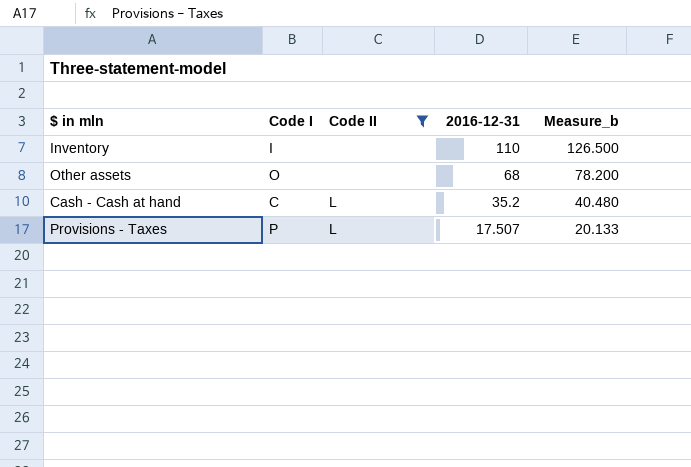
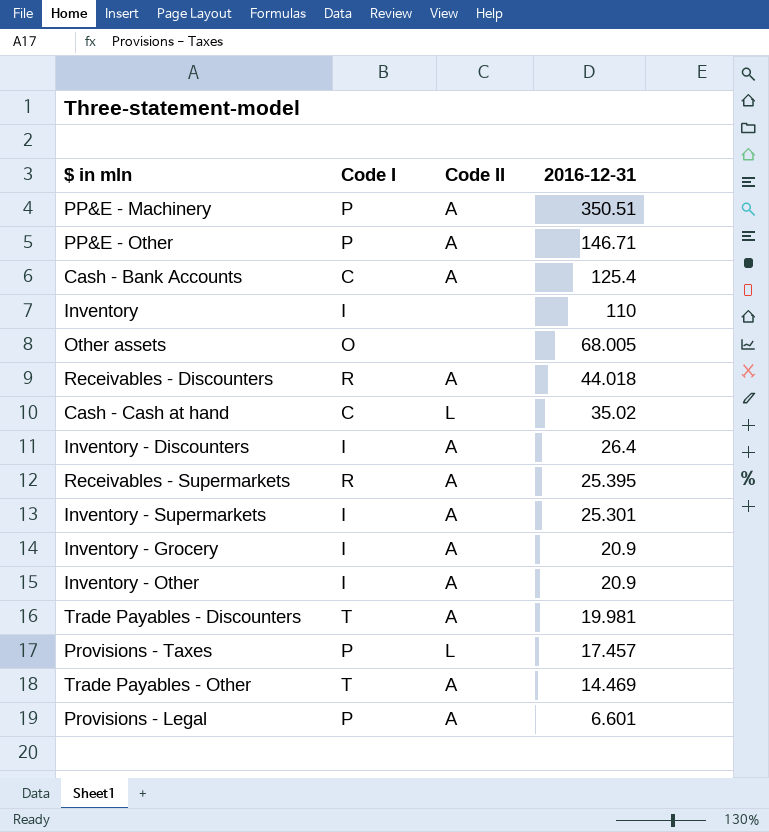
filter: Code II != A -> none
column Measure_b | formula: [2016-12-31] * 1.15 -> none
Other assets | 2016-12-31: 68 -> 68.005
Cash - Cash at hand | 2016-12-31: 35.2 -> 35.02
Provisions - Taxes | 2016-12-31: 17.507 -> 17.457

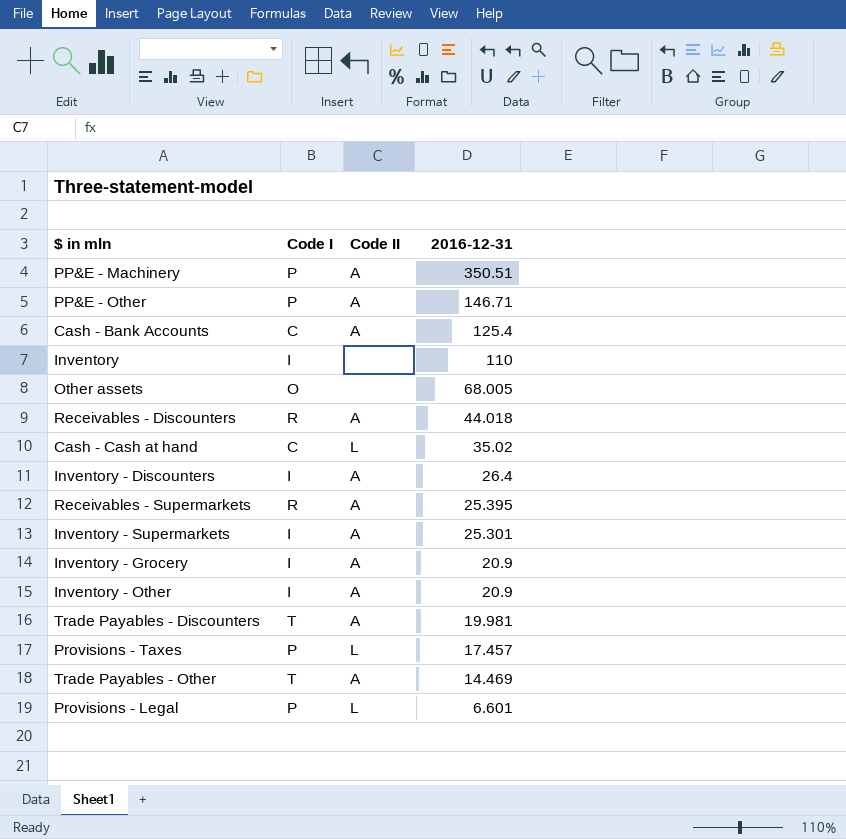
Provisions - Legal | Code II: A -> L

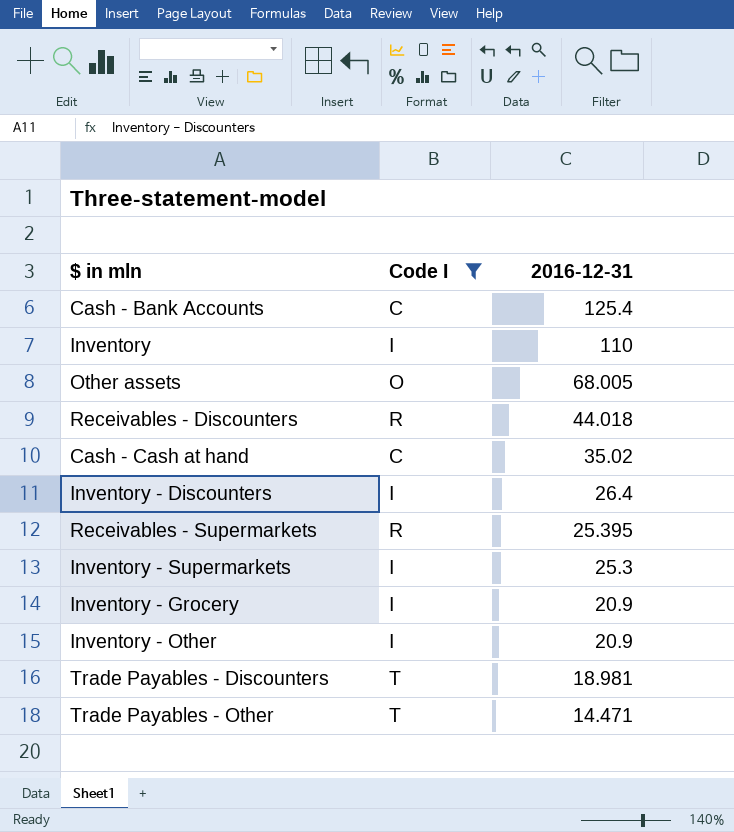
filter: none -> Code I != P
column Code II | position: 3 -> none
Inventory - Supermarkets | 2016-12-31: 25.301 -> 25.3
Trade Payables - Discounters | 2016-12-31: 19.981 -> 18.981
Trade Payables - Other | 2016-12-31: 14.469 -> 14.471

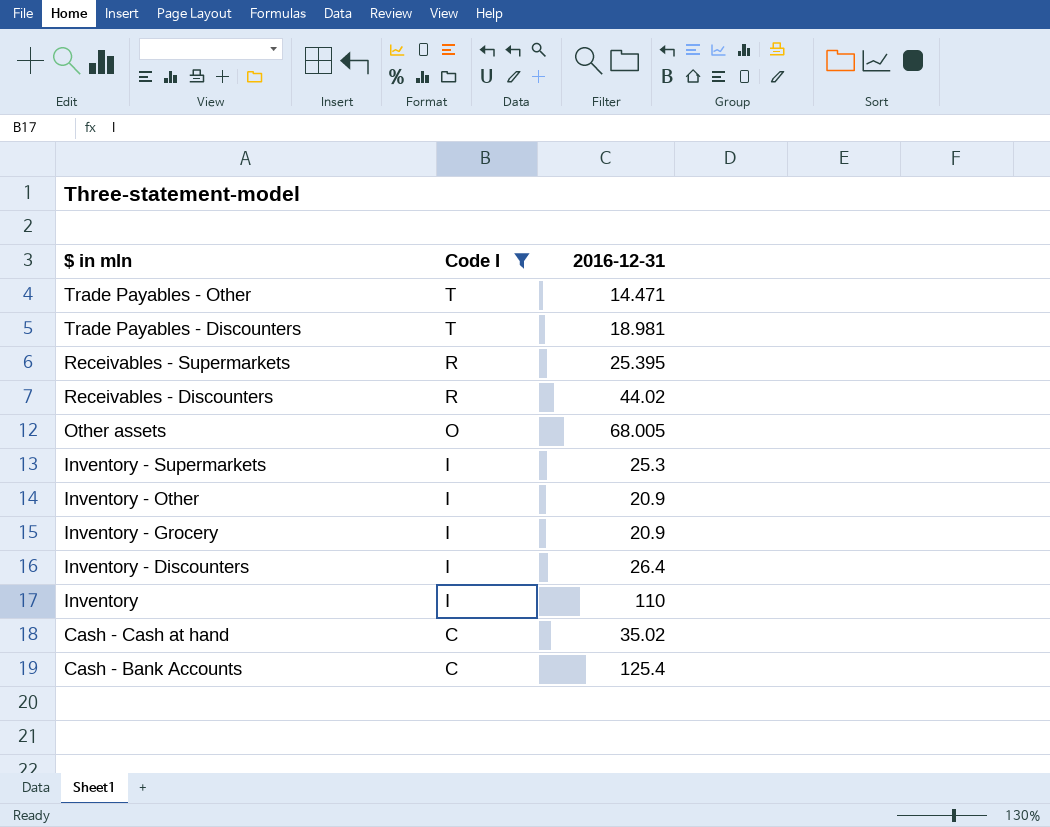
row order: 2016-12-31 descending -> $ in mln descending
Receivables - Discounters | 2016-12-31: 44.018 -> 44.02

